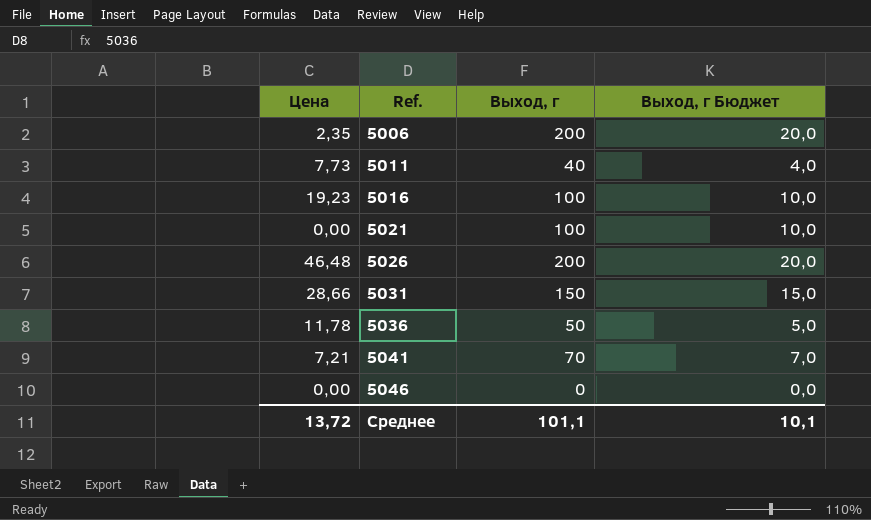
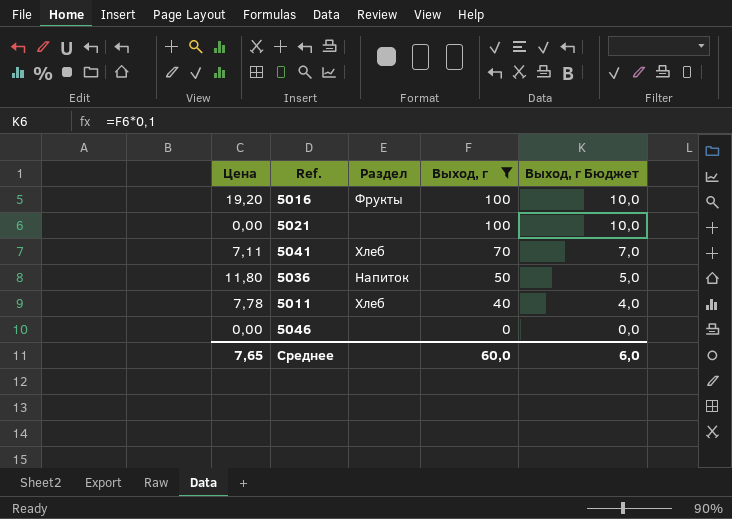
filter: none -> Выход, г <= 100
row order: Ref. ascending -> Выход, г descending
column Раздел | position: none -> 3
5016 | Цена: 19,23 -> 19,20
5041 | Цена: 7,21 -> 7,11
5036 | Цена: 11,78 -> 11,80
5011 | Цена: 7,73 -> 7,78
Среднее | Цена: 13,72 -> 7,65
Среднее | Выход, г: 101,1 -> 60,0
Среднее | Выход, г Бюджет: 10,1 -> 6,0

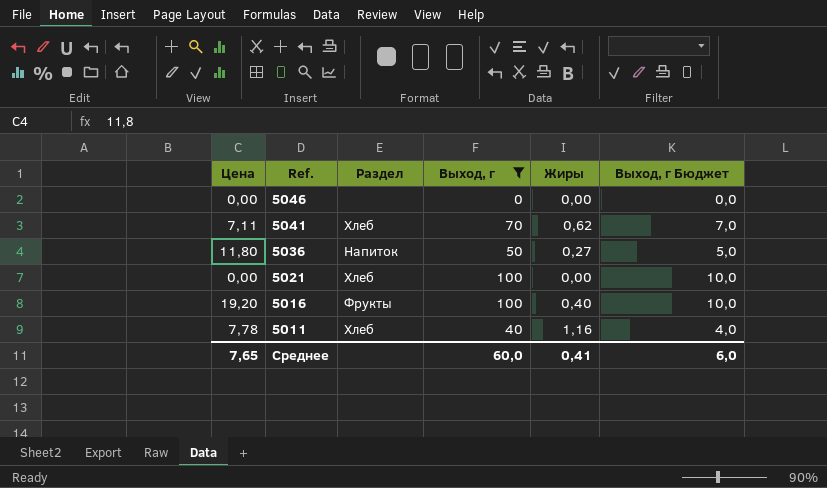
row order: Выход, г descending -> Ref. descending
column Жиры | position: none -> 5
5021 | Раздел: none -> Хлеб

